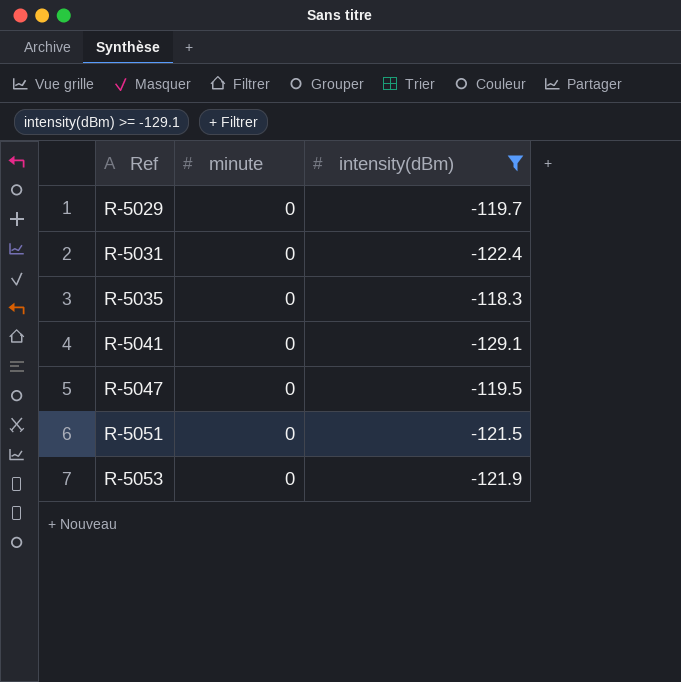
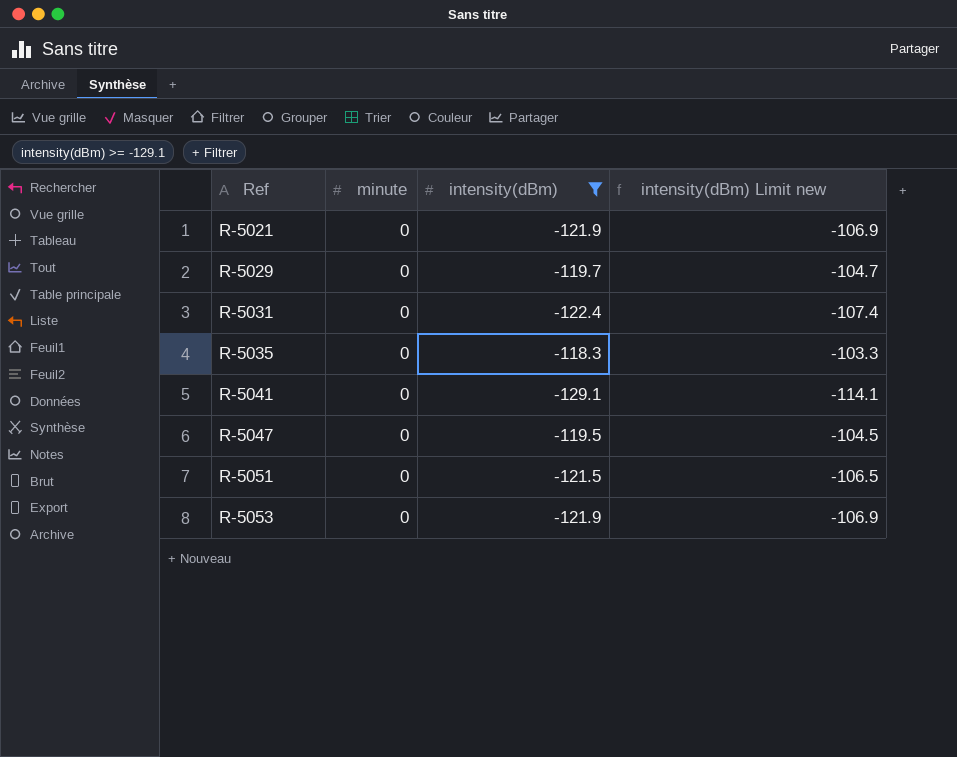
column intensity(dBm) Limit new | formula: none -> [intensity(dBm)] + 15
row R-5021: none -> 0 | -121.9 | -106.9

